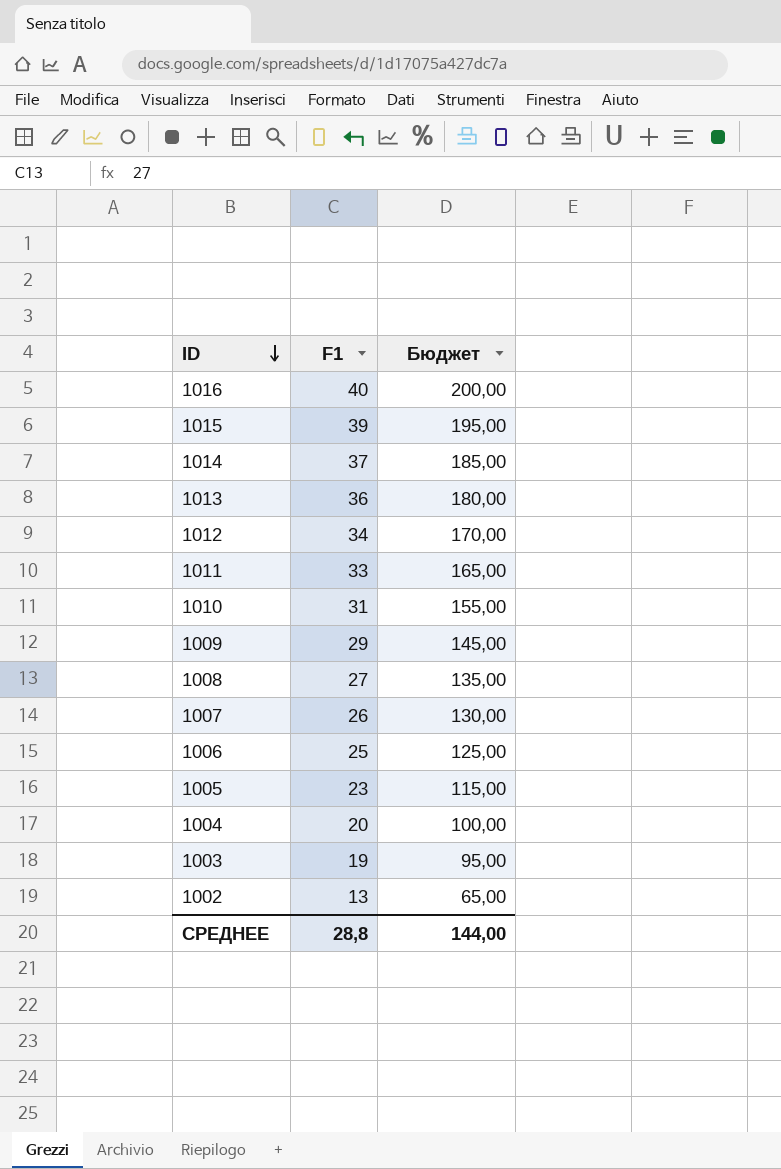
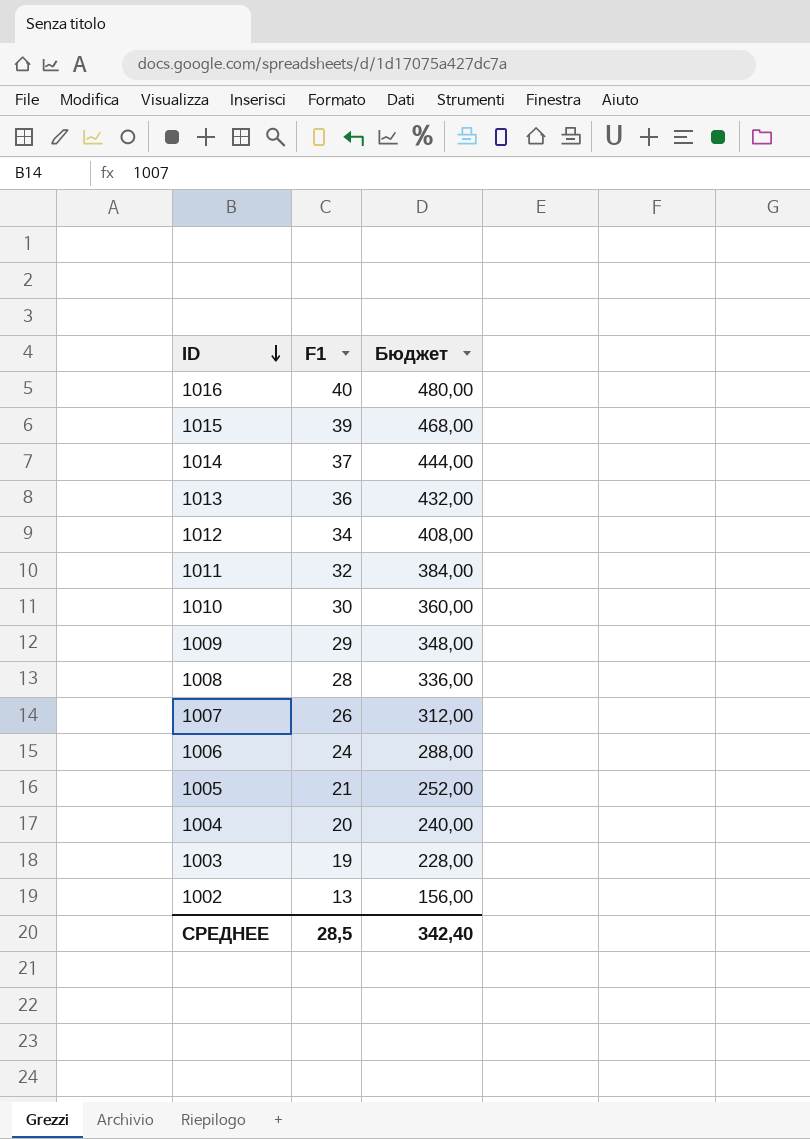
column Бюджет | formula: [F1] * 5 -> [F1] * 12
1011 | F1: 33 -> 32
1010 | F1: 31 -> 30
1008 | F1: 27 -> 28
1006 | F1: 25 -> 24
1005 | F1: 23 -> 21
СРЕДНЕЕ | F1: 28,8 -> 28,5
СРЕДНЕЕ | Бюджет: 144,00 -> 342,40

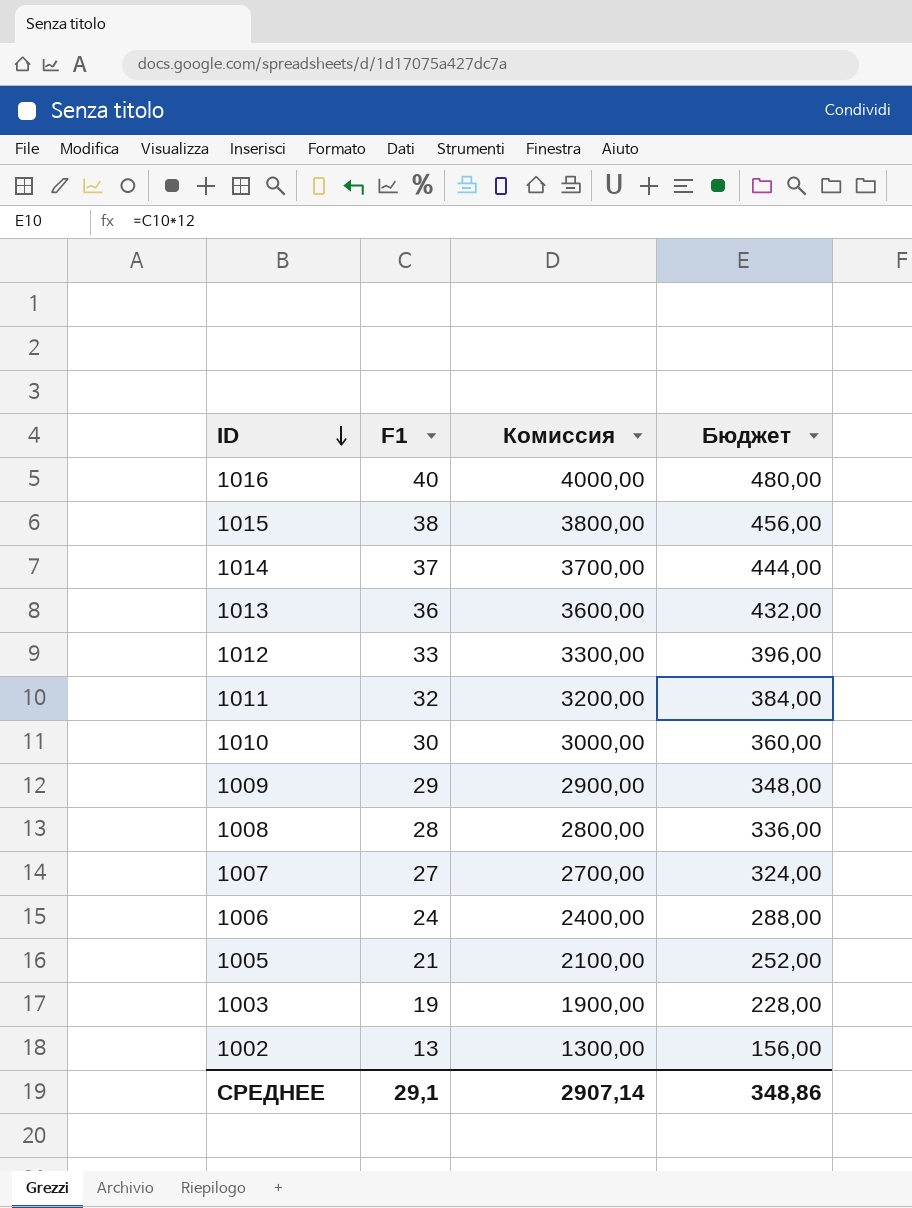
column Комиссия | formula: none -> [F1] * 100
row 1004: 20 | 240,00 -> none
1015 | F1: 39 -> 38
1015 | Бюджет: 468,00 -> 456,00
1012 | F1: 34 -> 33
1012 | Бюджет: 408,00 -> 396,00
1007 | F1: 26 -> 27
1007 | Бюджет: 312,00 -> 324,00
СРЕДНЕЕ | F1: 28,5 -> 29,1
СРЕДНЕЕ | Бюджет: 342,40 -> 348,86

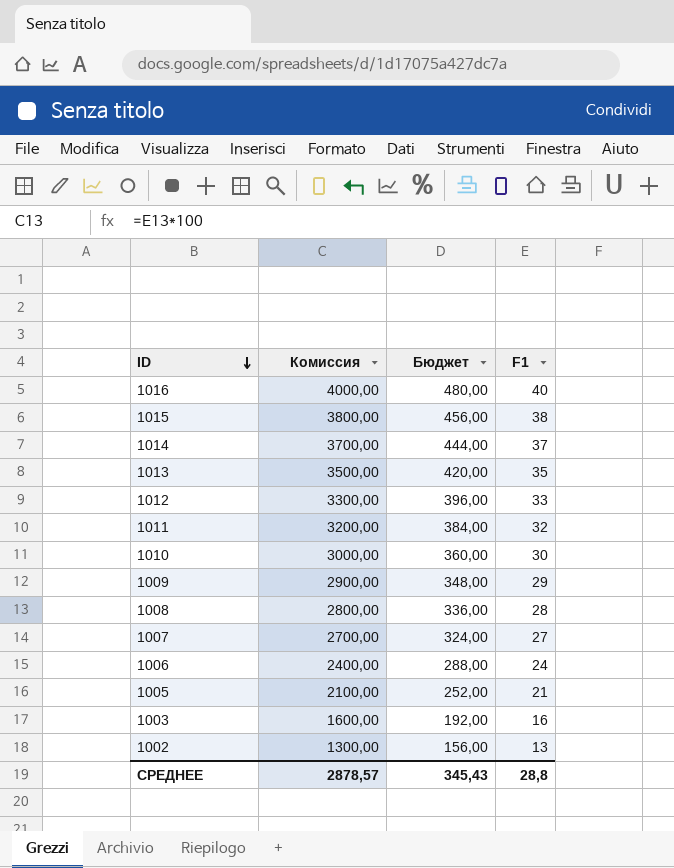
column F1 | position: 2 -> 4
1013 | Комиссия: 3600,00 -> 3500,00
1013 | Бюджет: 432,00 -> 420,00
1013 | F1: 36 -> 35
1003 | Комиссия: 1900,00 -> 1600,00
1003 | Бюджет: 228,00 -> 192,00
1003 | F1: 19 -> 16
СРЕДНЕЕ | Комиссия: 2907,14 -> 2878,57
СРЕДНЕЕ | Бюджет: 348,86 -> 345,43
СРЕДНЕЕ | F1: 29,1 -> 28,8

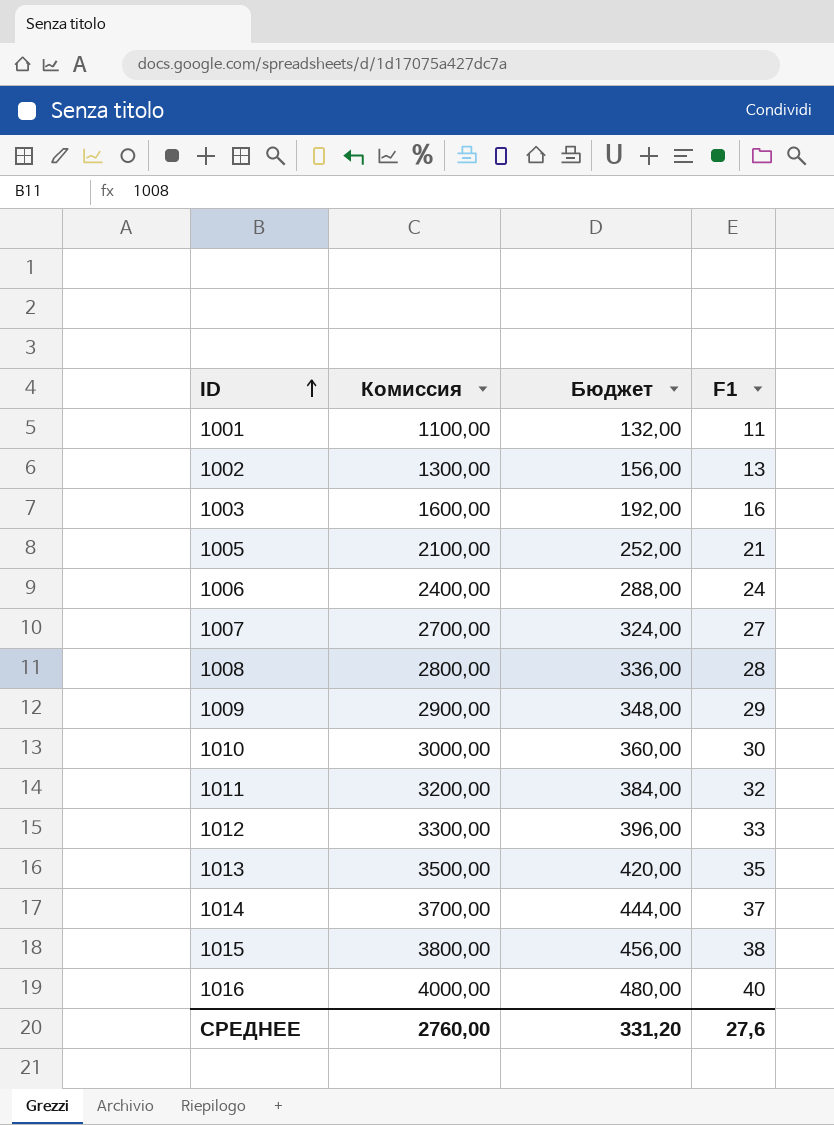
row order: ID descending -> ID ascending
row 1001: none -> 1100,00 | 132,00 | 11
СРЕДНЕЕ | Комиссия: 2878,57 -> 2760,00
СРЕДНЕЕ | Бюджет: 345,43 -> 331,20
СРЕДНЕЕ | F1: 28,8 -> 27,6

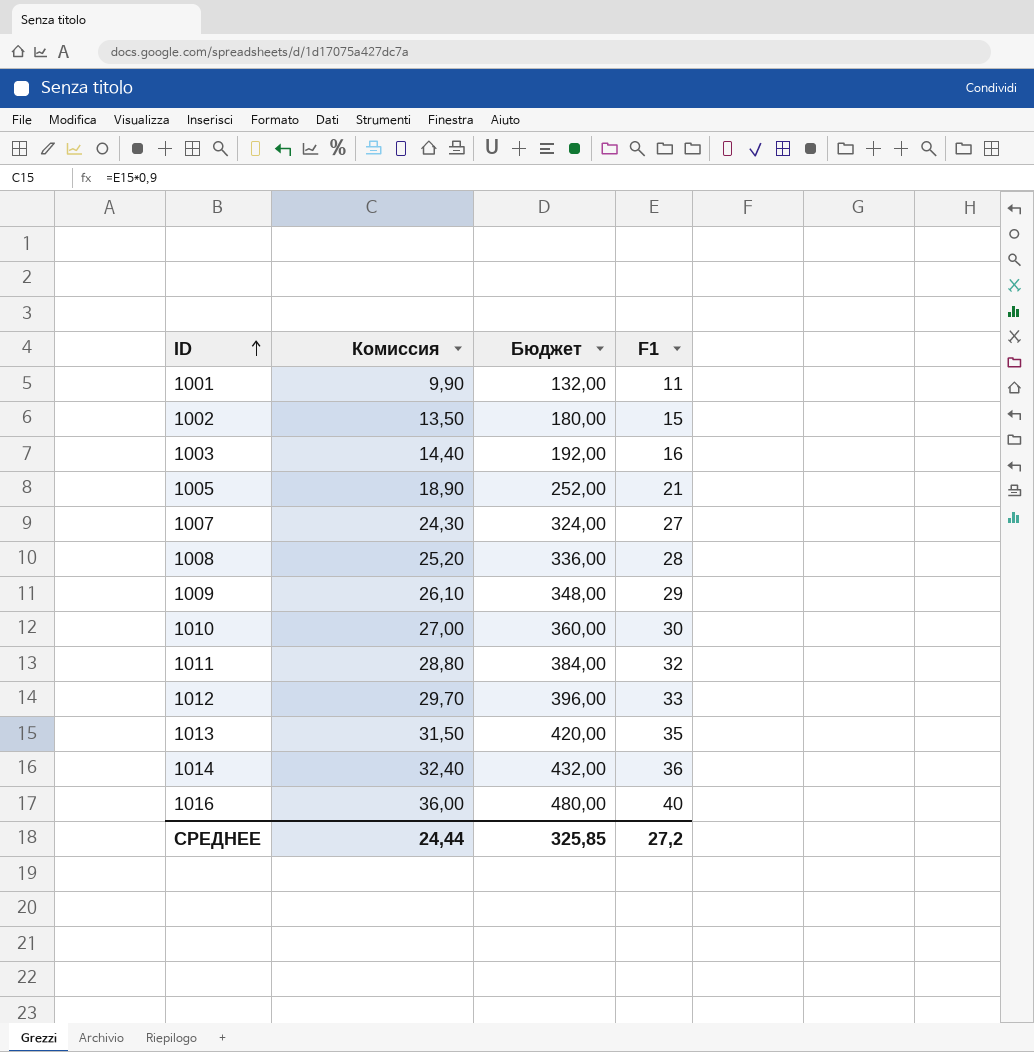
column Комиссия | formula: [F1] * 100 -> [F1] * 0,9
row 1006: 2400,00 | 288,00 | 24 -> none
row 1015: 3800,00 | 456,00 | 38 -> none
1002 | Бюджет: 156,00 -> 180,00
1002 | F1: 13 -> 15
1014 | Бюджет: 444,00 -> 432,00
1014 | F1: 37 -> 36
СРЕДНЕЕ | Комиссия: 2760,00 -> 24,44
СРЕДНЕЕ | Бюджет: 331,20 -> 325,85
СРЕДНЕЕ | F1: 27,6 -> 27,2

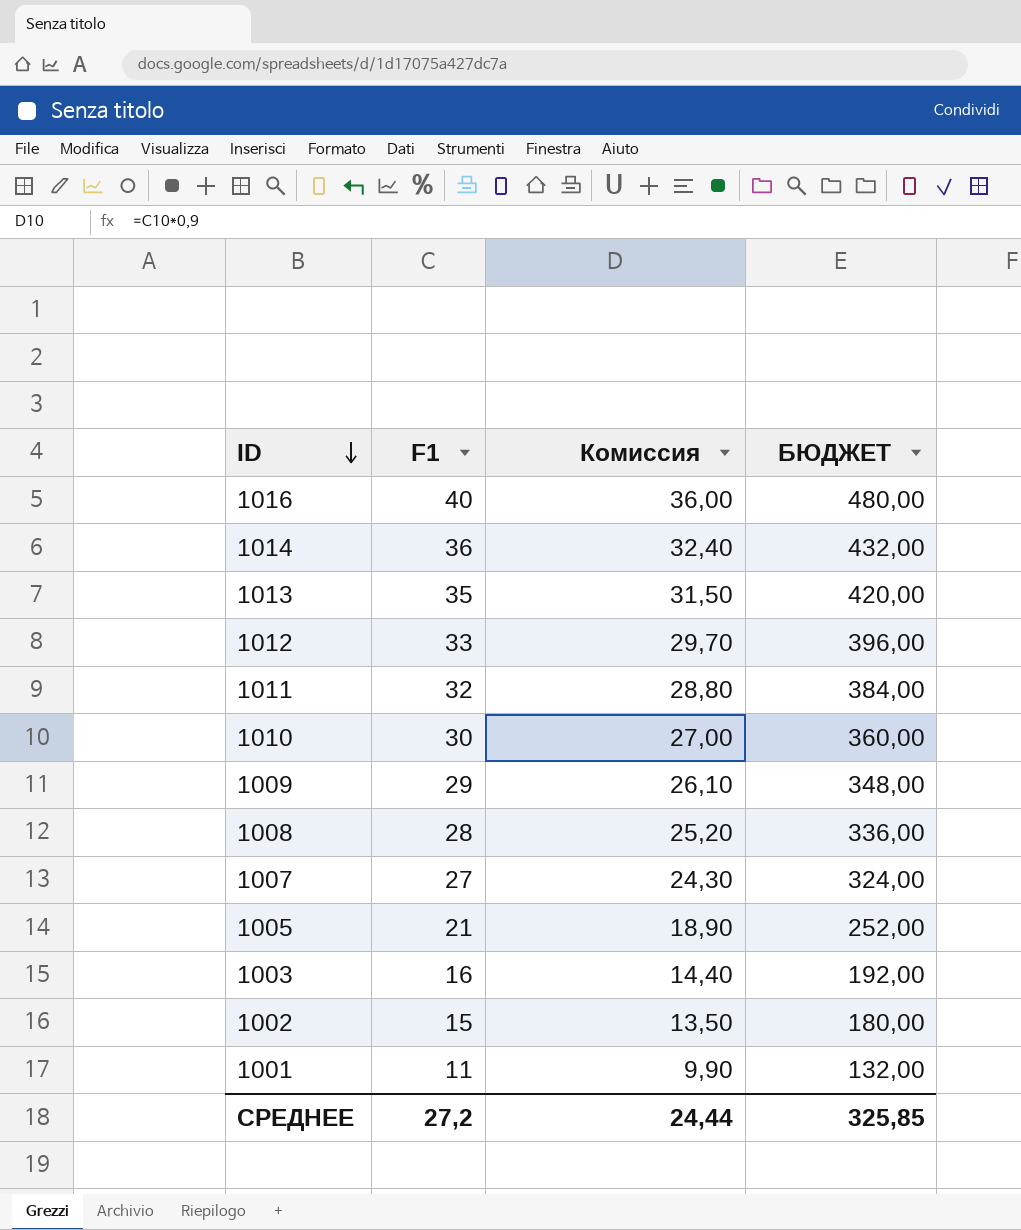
row order: ID ascending -> ID descending
column F1 | position: 4 -> 2
column name: Бюджет -> БЮДЖЕТ

